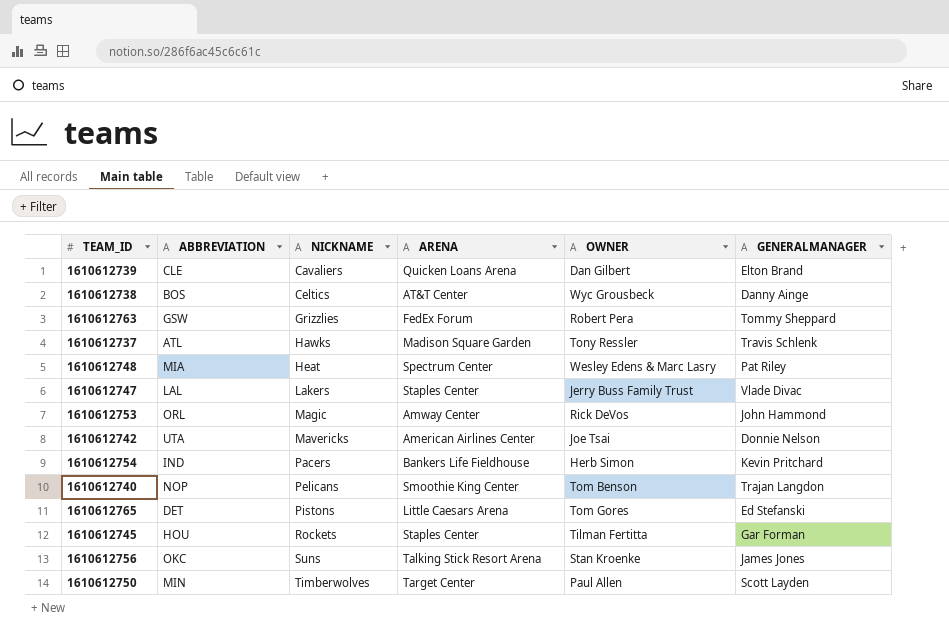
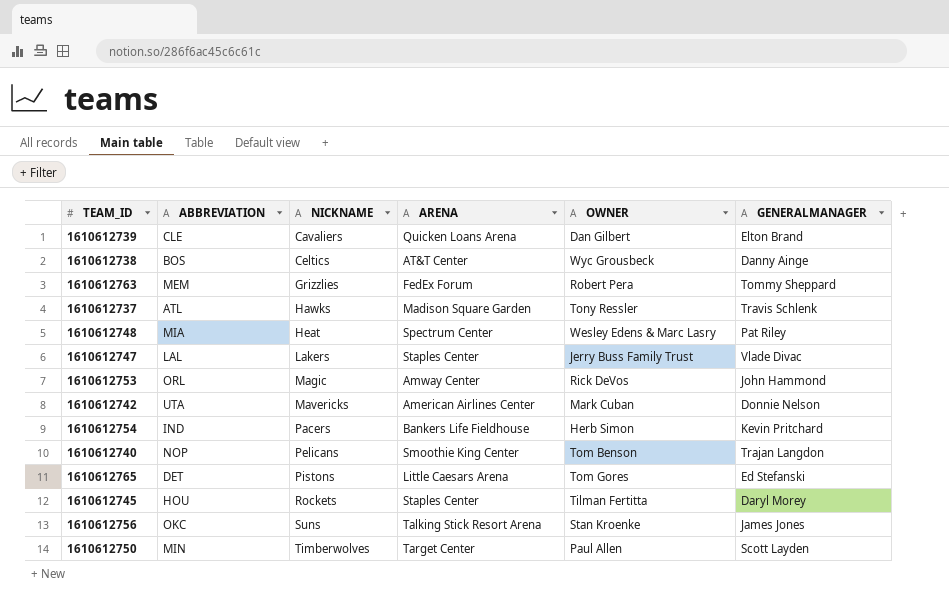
1610612763 | ABBREVIATION: GSW -> MEM
1610612742 | OWNER: Joe Tsai -> Mark Cuban
1610612745 | GENERALMANAGER: Gar Forman -> Daryl Morey

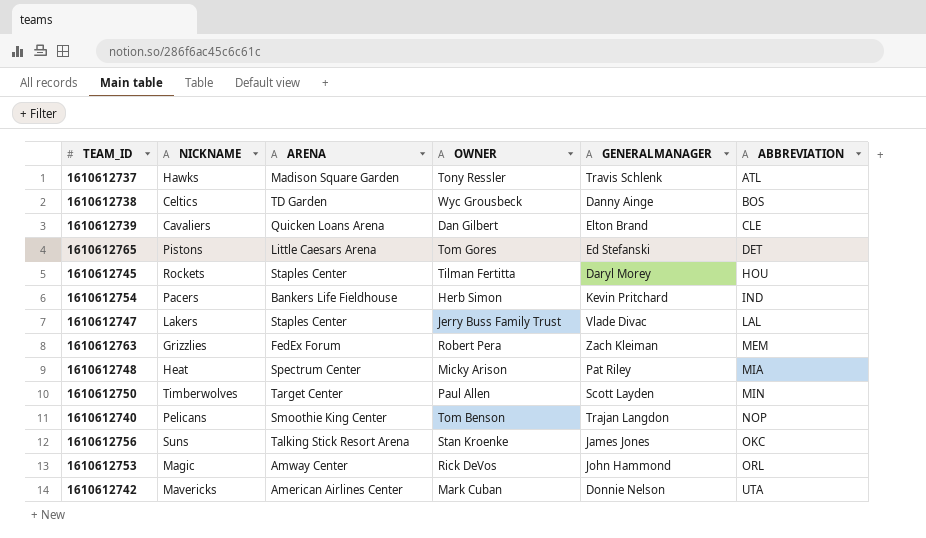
row order: NICKNAME ascending -> ABBREVIATION ascending
column ABBREVIATION | position: 2 -> 6
1610612738 | ARENA: AT&T Center -> TD Garden
1610612763 | GENERALMANAGER: Tommy Sheppard -> Zach Kleiman
1610612748 | OWNER: Wesley Edens & Marc Lasry -> Micky Arison

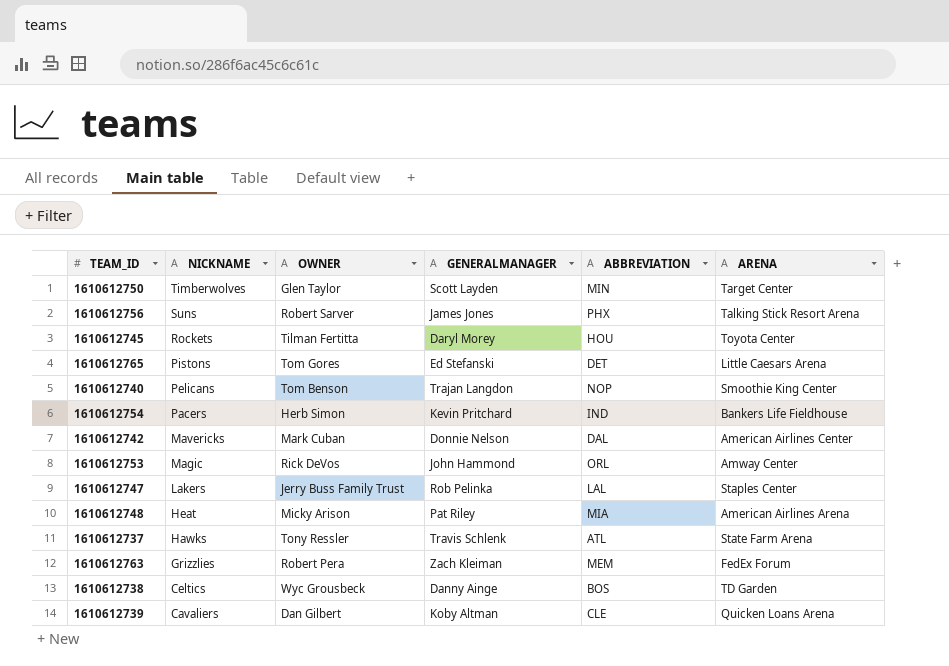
row order: ABBREVIATION ascending -> NICKNAME descending
column ARENA | position: 3 -> 6
1610612750 | OWNER: Paul Allen -> Glen Taylor
1610612756 | OWNER: Stan Kroenke -> Robert Sarver
1610612756 | ABBREVIATION: OKC -> PHX
1610612745 | ARENA: Staples Center -> Toyota Center
1610612742 | ABBREVIATION: UTA -> DAL
1610612747 | GENERALMANAGER: Vlade Divac -> Rob Pelinka
1610612748 | ARENA: Spectrum Center -> American Airlines Arena
1610612737 | ARENA: Madison Square Garden -> State Farm Arena
1610612739 | GENERALMANAGER: Elton Brand -> Koby Altman

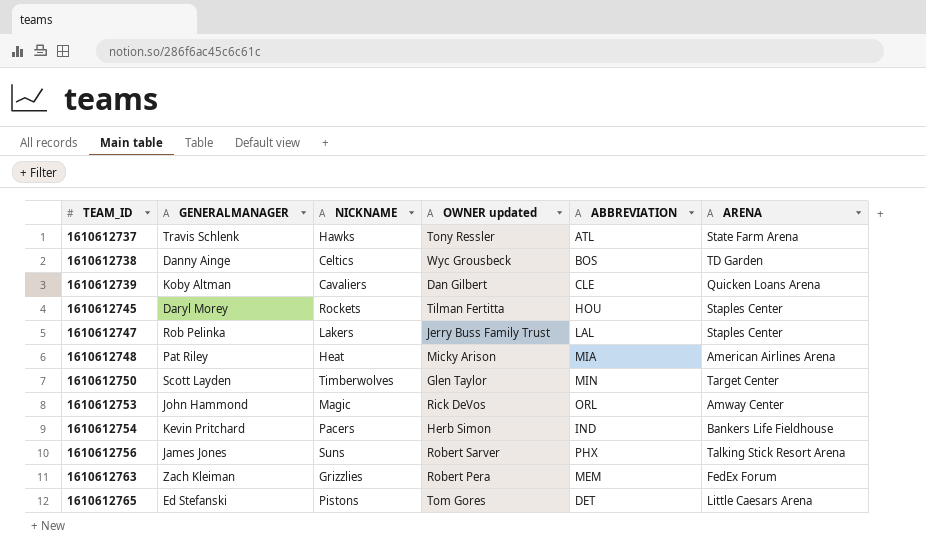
row order: NICKNAME descending -> TEAM_ID ascending
column GENERALMANAGER | position: 4 -> 2
column name: OWNER -> OWNER updated
row 1610612740: Pelicans | Tom Benson | Trajan Langdon | NOP | Smoothie King Center -> none
row 1610612742: Mavericks | Mark Cuban | Donnie Nelson | DAL | American Airlines Center -> none
1610612745 | ARENA: Toyota Center -> Staples Center

